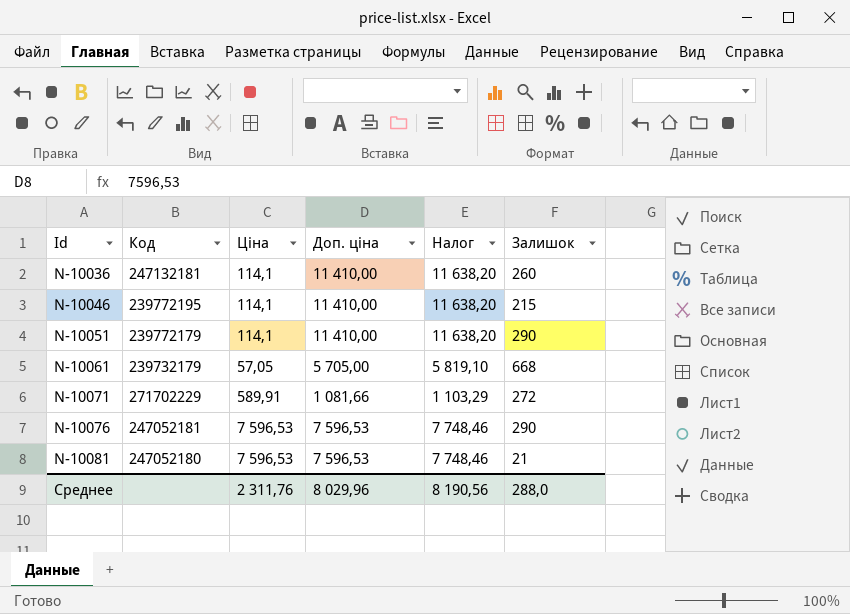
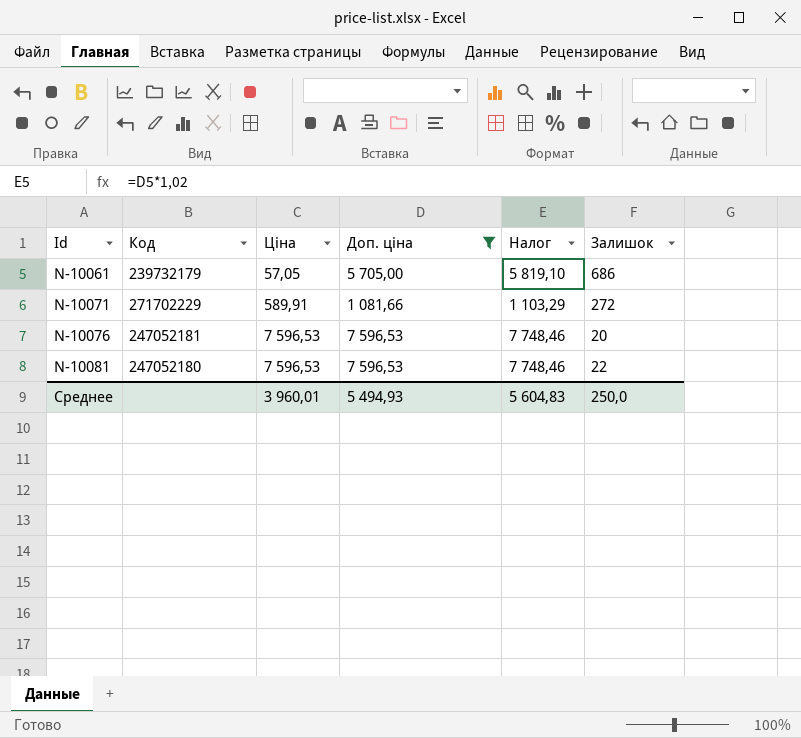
filter: none -> Доп. ціна != 11 410,00
N-10061 | Залишок: 668 -> 686
N-10076 | Залишок: 290 -> 20
N-10081 | Залишок: 21 -> 22
Среднее | Ціна: 2 311,76 -> 3 960,01
Среднее | Доп. ціна: 8 029,96 -> 5 494,93
Среднее | Налог: 8 190,56 -> 5 604,83
Среднее | Залишок: 288,0 -> 250,0

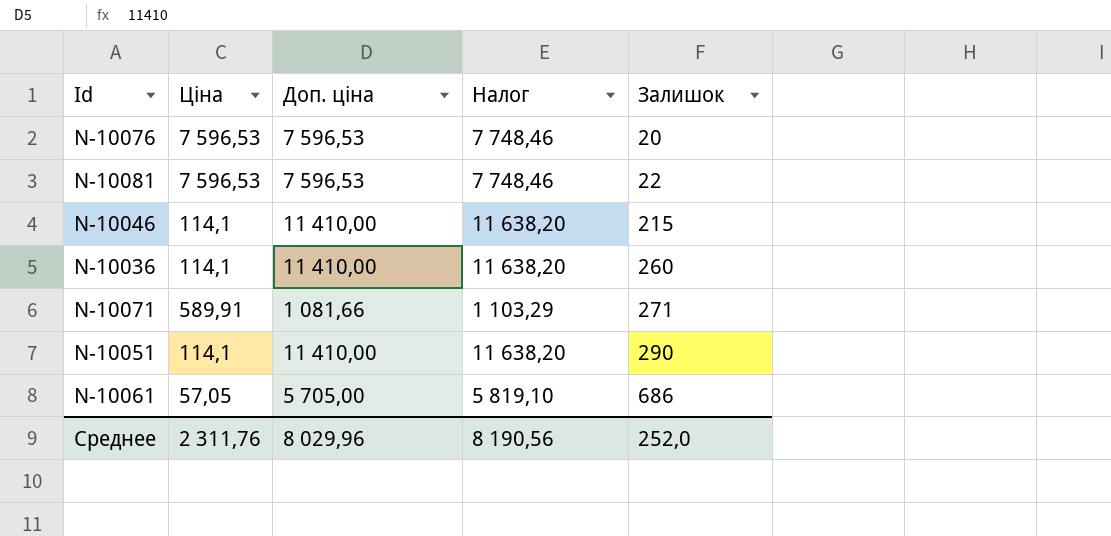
filter: Доп. ціна != 11 410,00 -> none
row order: Id ascending -> Залишок ascending
column Код | position: 2 -> none
N-10071 | Залишок: 272 -> 271
Среднее | Ціна: 3 960,01 -> 2 311,76
Среднее | Доп. ціна: 5 494,93 -> 8 029,96
Среднее | Налог: 5 604,83 -> 8 190,56
Среднее | Залишок: 250,0 -> 252,0

